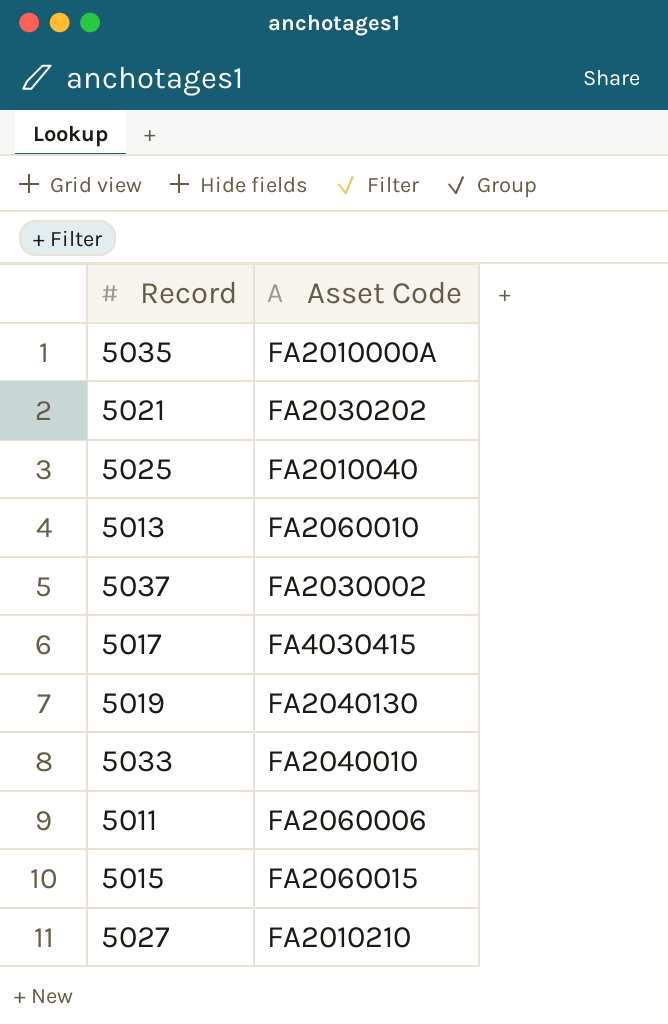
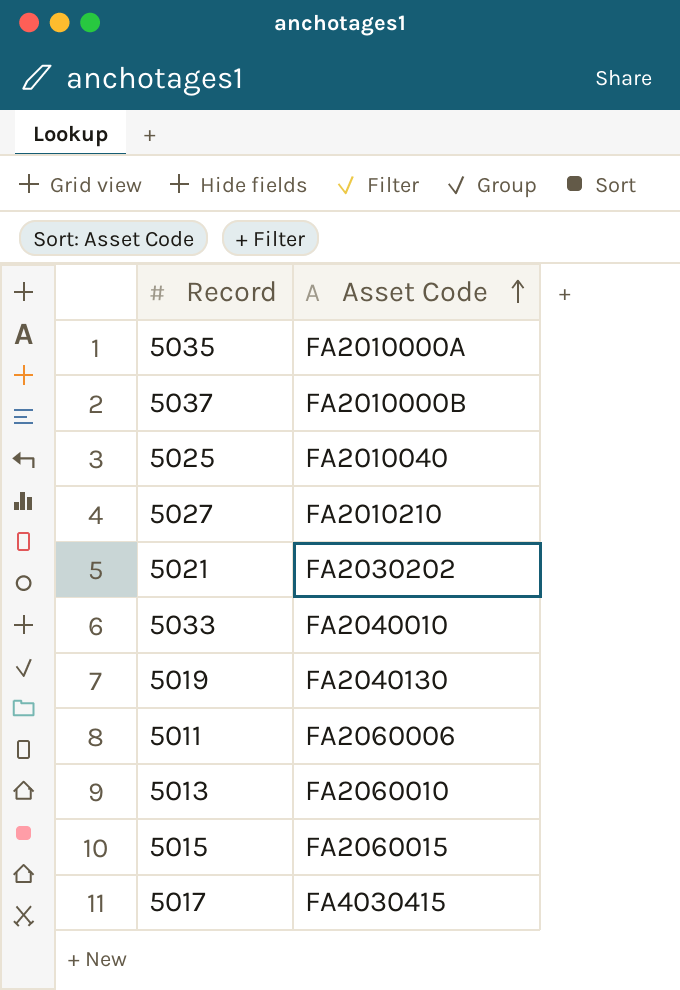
row order: none -> Asset Code ascending
5037 | Asset Code: FA2030002 -> FA2010000B

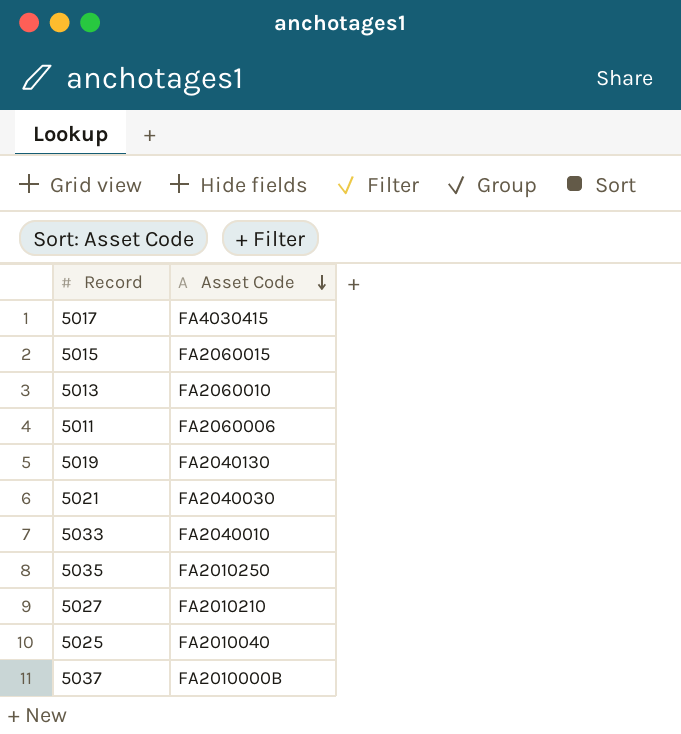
row order: Asset Code ascending -> Asset Code descending
5021 | Asset Code: FA2030202 -> FA2040030
5035 | Asset Code: FA2010000A -> FA2010250

